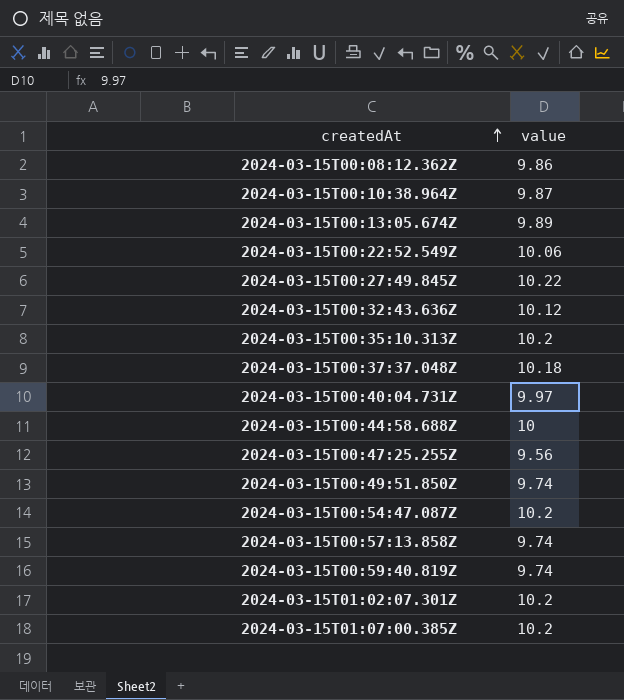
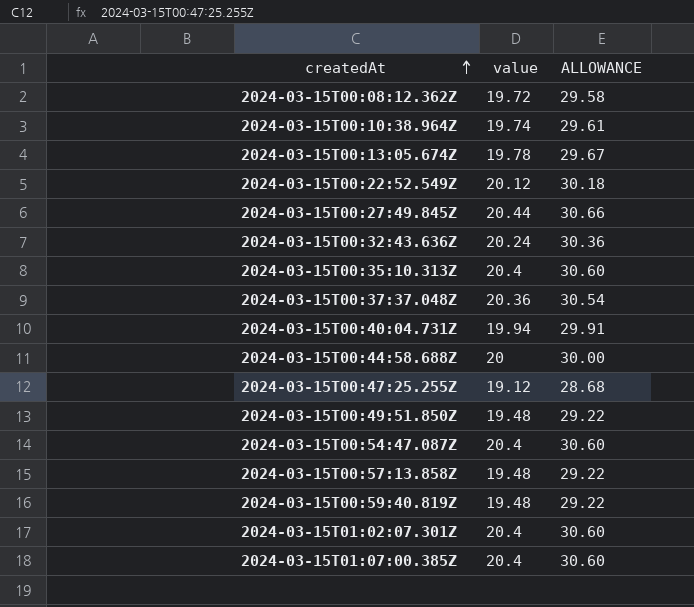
column ALLOWANCE | formula: none -> [value] * 1.5
2024-03-15T00:08:12.362Z | value: 9.86 -> 19.72
2024-03-15T00:10:38.964Z | value: 9.87 -> 19.74
2024-03-15T00:13:05.674Z | value: 9.89 -> 19.78
2024-03-15T00:22:52.549Z | value: 10.06 -> 20.12
2024-03-15T00:27:49.845Z | value: 10.22 -> 20.44
2024-03-15T00:32:43.636Z | value: 10.12 -> 20.24
2024-03-15T00:35:10.313Z | value: 10.2 -> 20.4
2024-03-15T00:37:37.048Z | value: 10.18 -> 20.36
2024-03-15T00:40:04.731Z | value: 9.97 -> 19.94
2024-03-15T00:44:58.688Z | value: 10 -> 20
2024-03-15T00:47:25.255Z | value: 9.56 -> 19.12
2024-03-15T00:49:51.850Z | value: 9.74 -> 19.48
2024-03-15T00:54:47.087Z | value: 10.2 -> 20.4
2024-03-15T00:57:13.858Z | value: 9.74 -> 19.48
2024-03-15T00:59:40.819Z | value: 9.74 -> 19.48
2024-03-15T01:02:07.301Z | value: 10.2 -> 20.4
2024-03-15T01:07:00.385Z | value: 10.2 -> 20.4

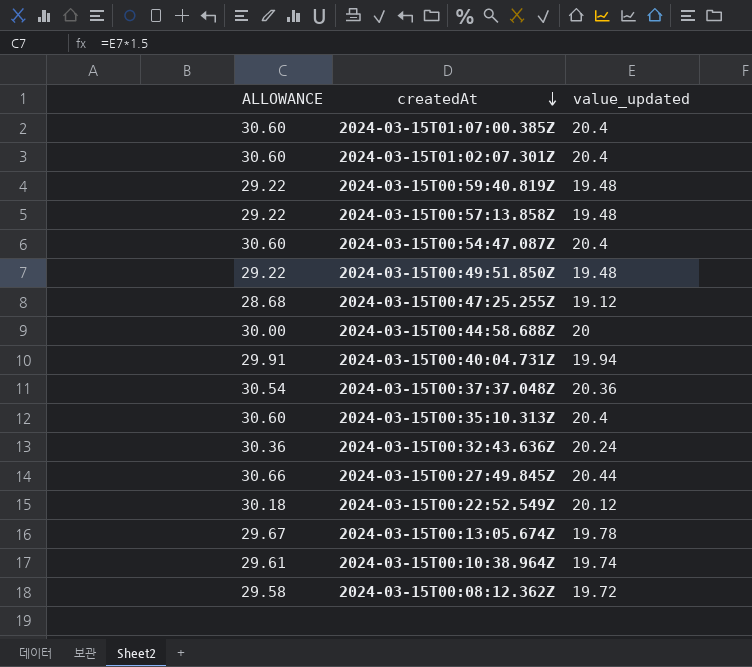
row order: createdAt ascending -> createdAt descending
column ALLOWANCE | position: 3 -> 1
column name: value -> value_updated

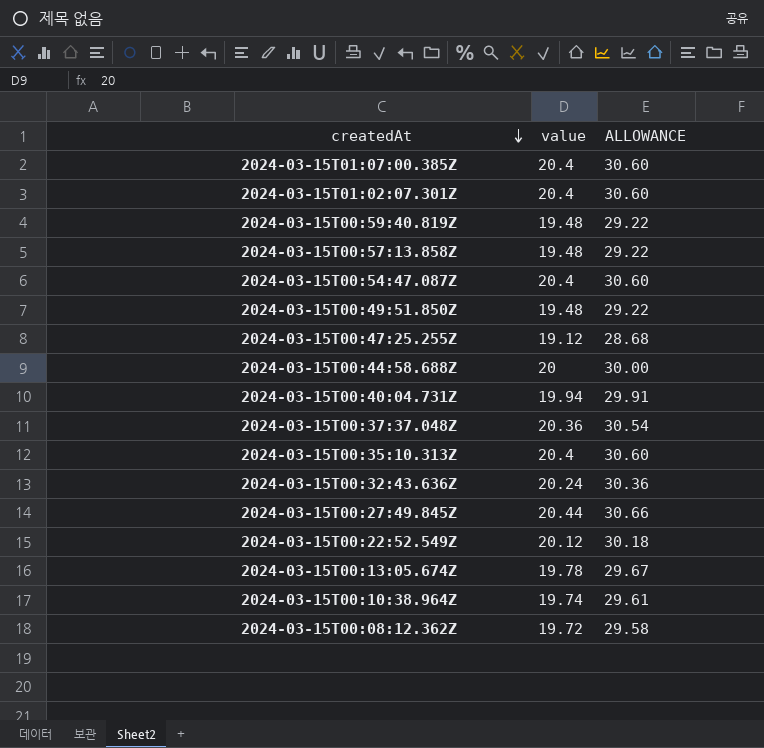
column name: value_updated -> value
column ALLOWANCE | position: 1 -> 3

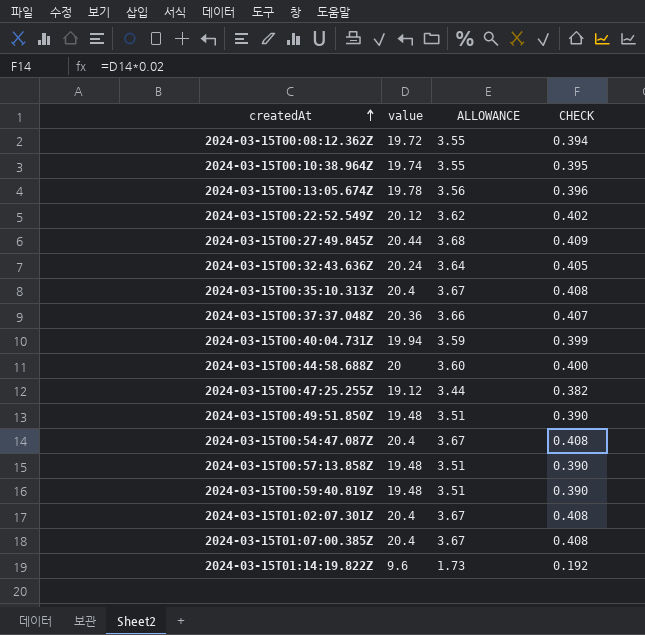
row order: createdAt descending -> createdAt ascending
column ALLOWANCE | formula: [value] * 1.5 -> [value] * 0.18
column CHECK | formula: none -> [value] * 0.02
row 2024-03-15T01:14:19.822Z: none -> 9.6 | 1.73 | 0.192

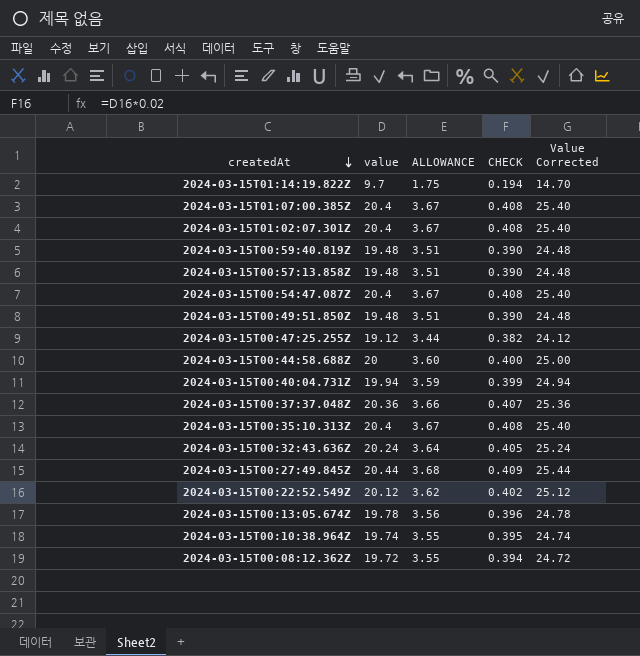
row order: createdAt ascending -> createdAt descending
column Value Corrected | formula: none -> [value] + 5
2024-03-15T01:14:19.822Z | value: 9.6 -> 9.7
2024-03-15T01:14:19.822Z | ALLOWANCE: 1.73 -> 1.75
2024-03-15T01:14:19.822Z | CHECK: 0.192 -> 0.194

